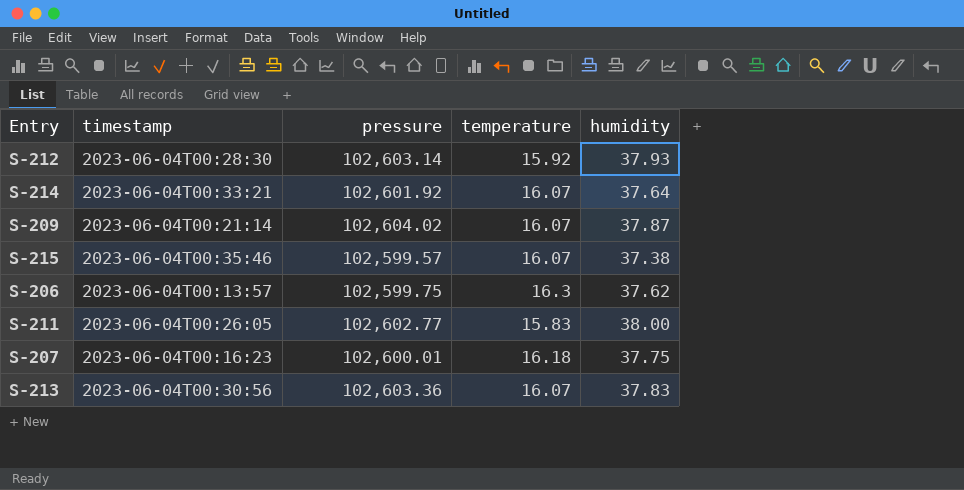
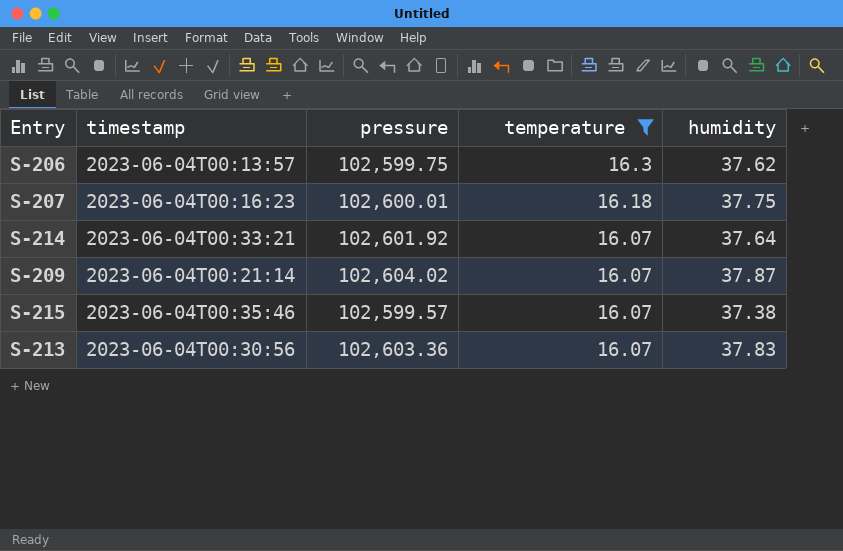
filter: none -> temperature >= 16.07
row order: none -> temperature descending

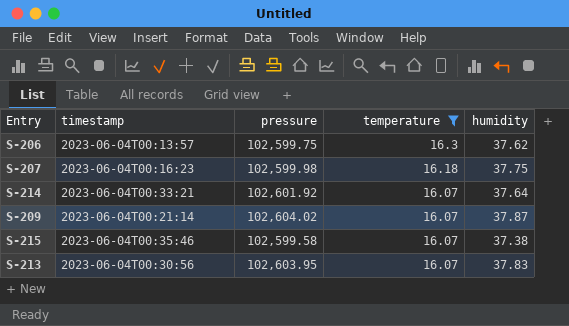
S-207 | pressure: 102,600.01 -> 102,599.98
S-215 | pressure: 102,599.57 -> 102,599.58
S-213 | pressure: 102,603.36 -> 102,603.95

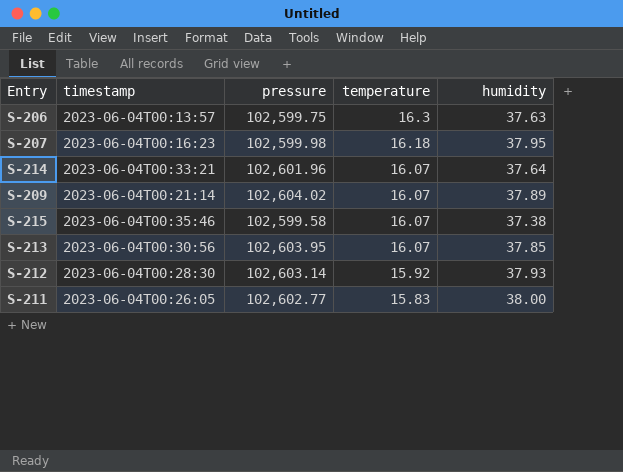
filter: temperature >= 16.07 -> none
S-206 | humidity: 37.62 -> 37.63
S-207 | humidity: 37.75 -> 37.95
S-214 | pressure: 102,601.92 -> 102,601.96
S-209 | humidity: 37.87 -> 37.89
S-213 | humidity: 37.83 -> 37.85

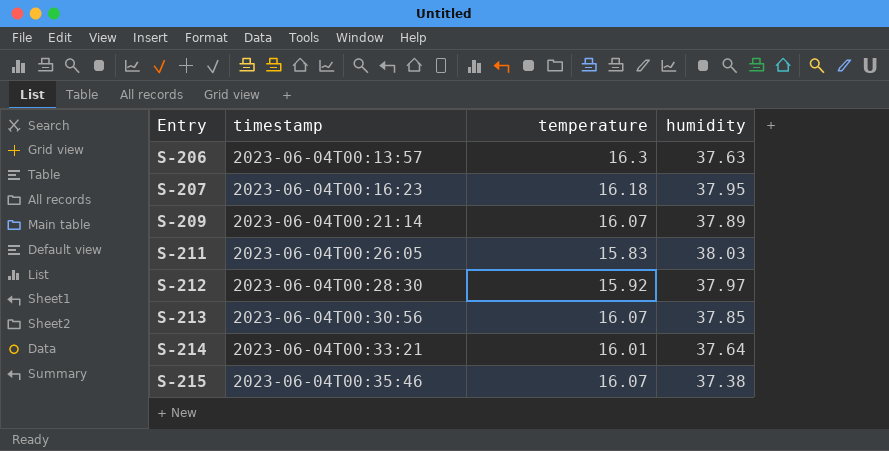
row order: temperature descending -> Entry ascending
column pressure | position: 3 -> none
S-211 | humidity: 38.00 -> 38.03
S-212 | humidity: 37.93 -> 37.97
S-214 | temperature: 16.07 -> 16.01

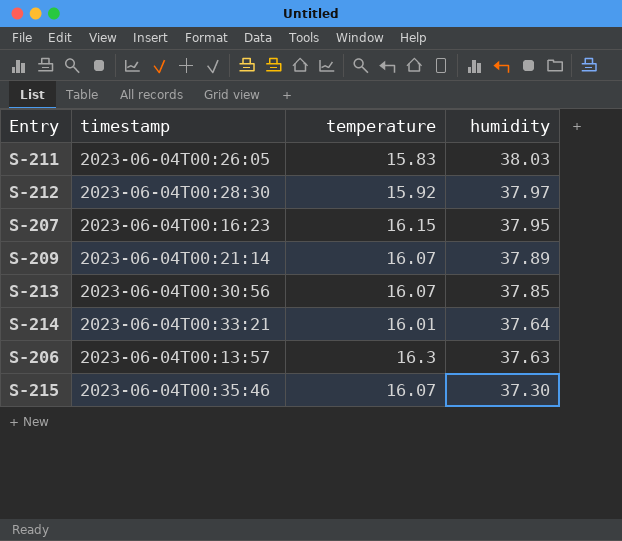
row order: Entry ascending -> humidity descending
S-207 | temperature: 16.18 -> 16.15
S-215 | humidity: 37.38 -> 37.30

